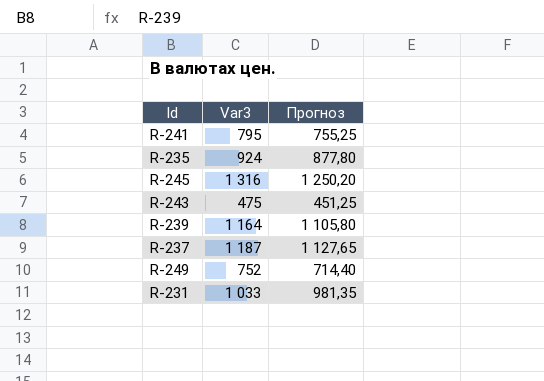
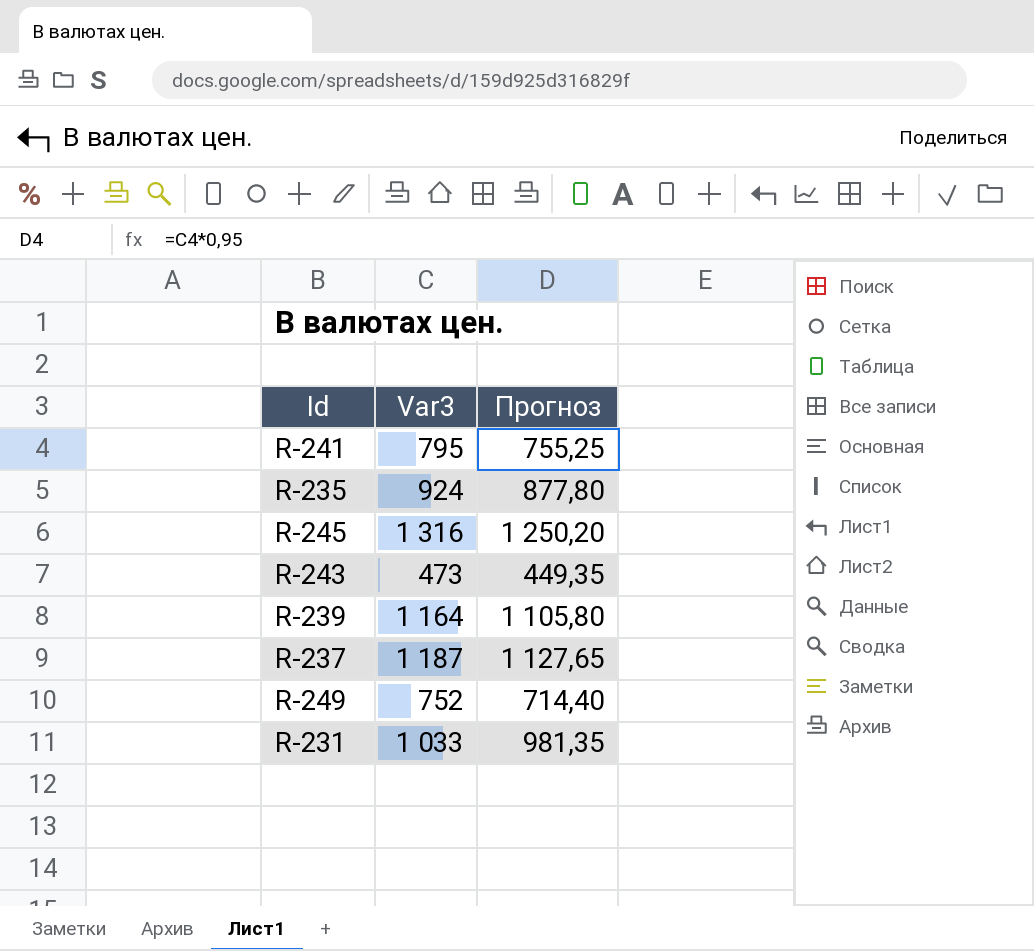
R-243 | Var3: 475 -> 473
R-243 | Прогноз: 451,25 -> 449,35

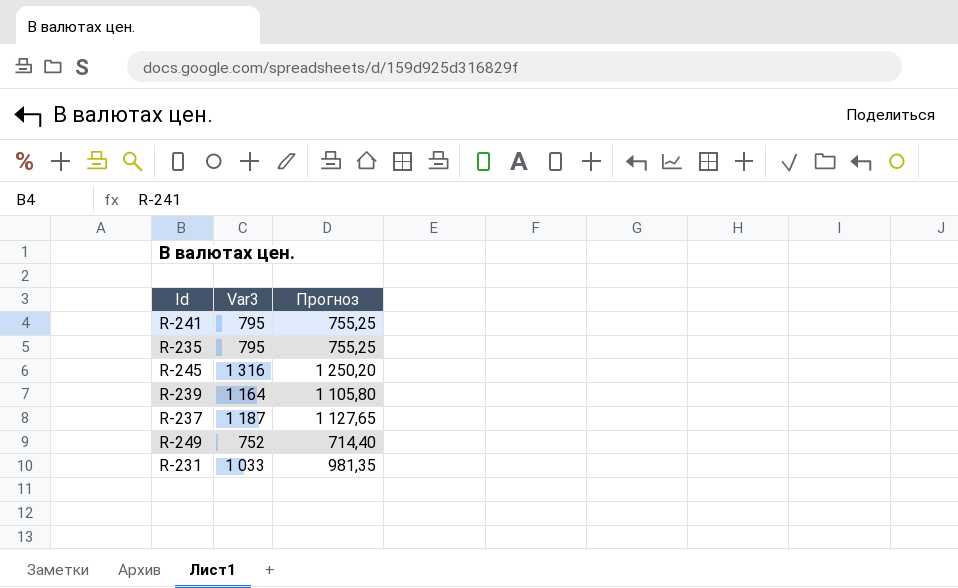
row R-243: 473 | 449,35 -> none
R-235 | Var3: 924 -> 795
R-235 | Прогноз: 877,80 -> 755,25

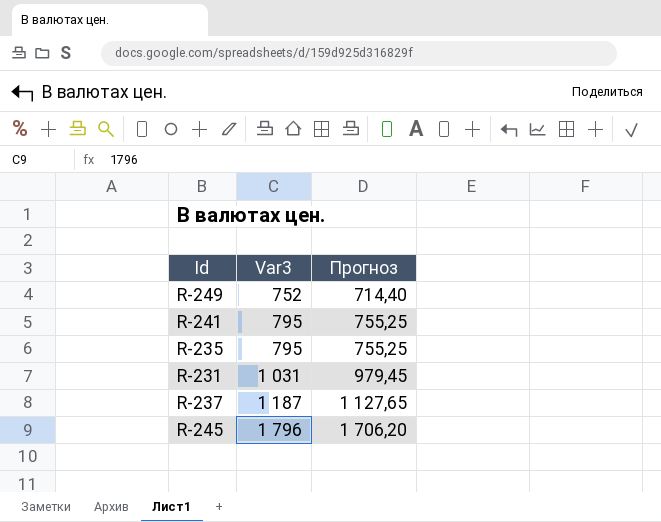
row order: none -> Var3 ascending
row R-239: 1 164 | 1 105,80 -> none
R-231 | Var3: 1 033 -> 1 031
R-231 | Прогноз: 981,35 -> 979,45
R-245 | Var3: 1 316 -> 1 796
R-245 | Прогноз: 1 250,20 -> 1 706,20

